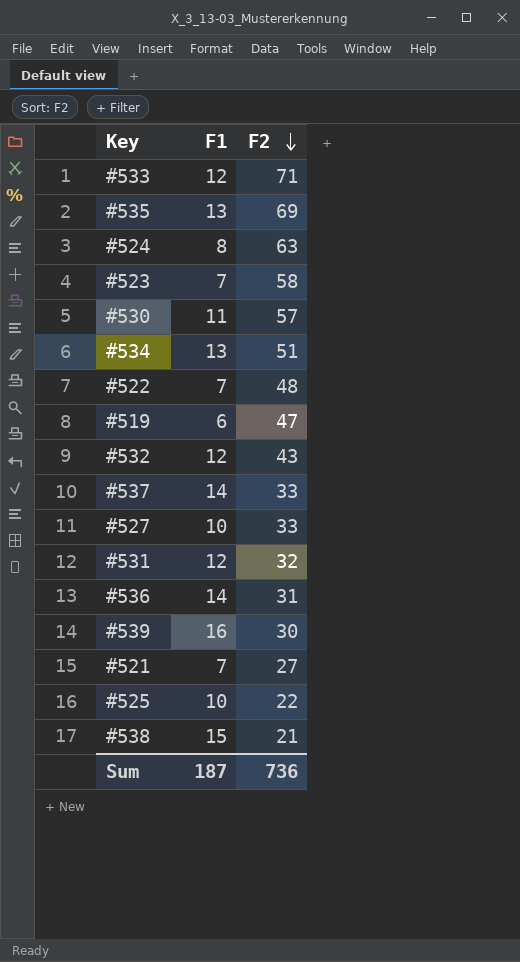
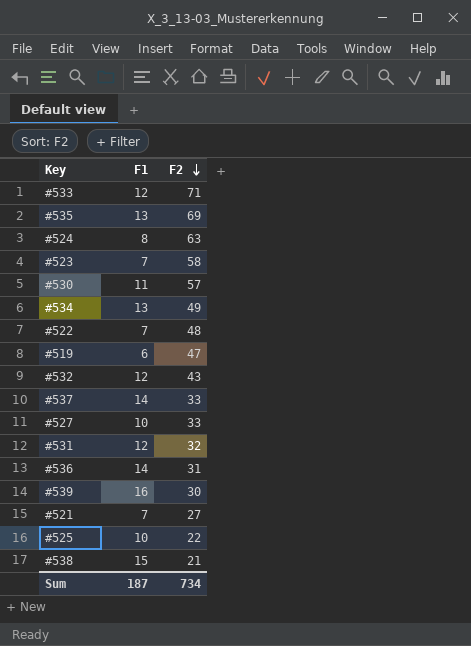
#534 | F2: 51 -> 49
Sum | F2: 736 -> 734

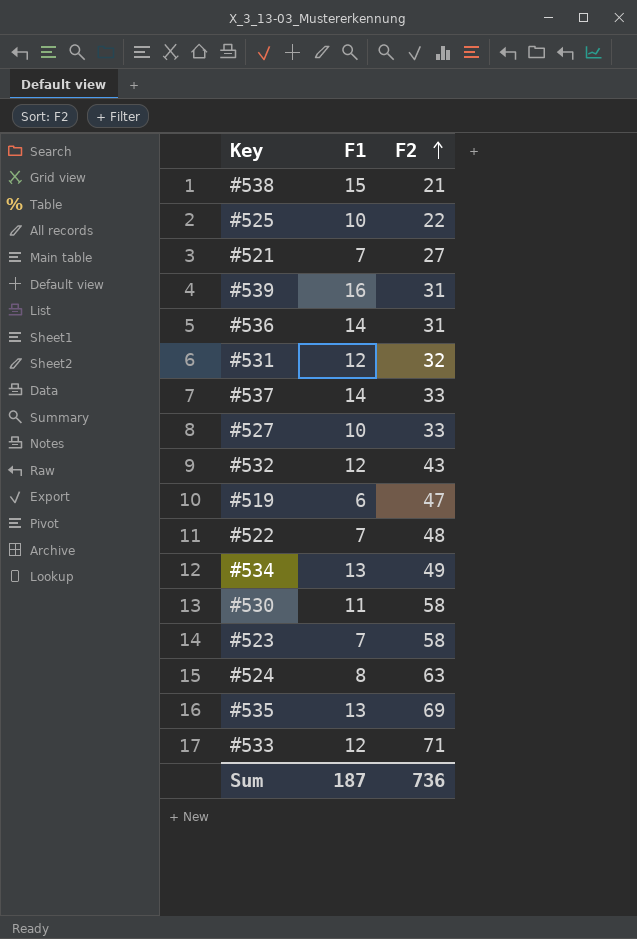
row order: F2 descending -> F2 ascending
#539 | F2: 30 -> 31
#530 | F2: 57 -> 58
Sum | F2: 734 -> 736

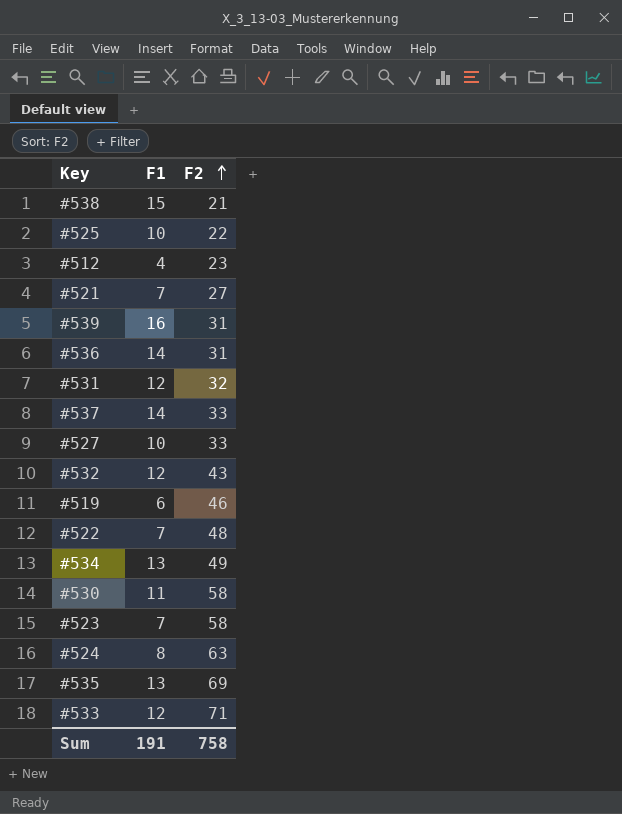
row #512: none -> 4 | 23
#519 | F2: 47 -> 46
Sum | F1: 187 -> 191
Sum | F2: 736 -> 758

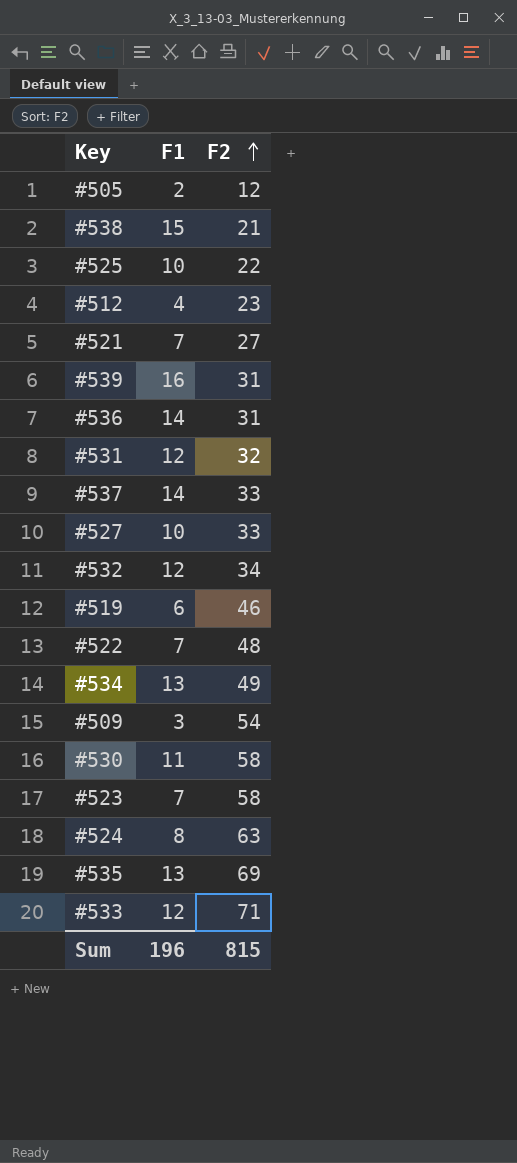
row #505: none -> 2 | 12
#532 | F2: 43 -> 34
row #509: none -> 3 | 54
Sum | F1: 191 -> 196
Sum | F2: 758 -> 815

